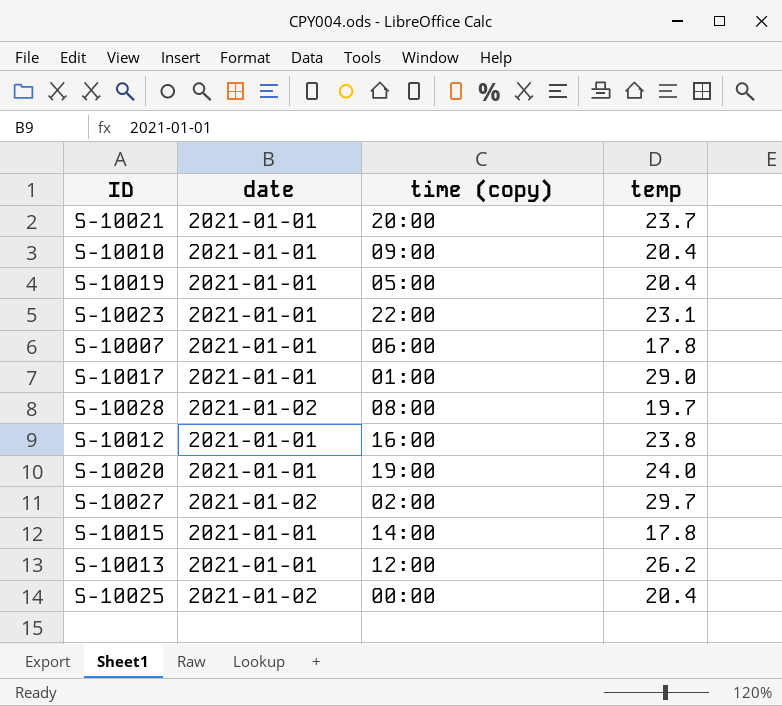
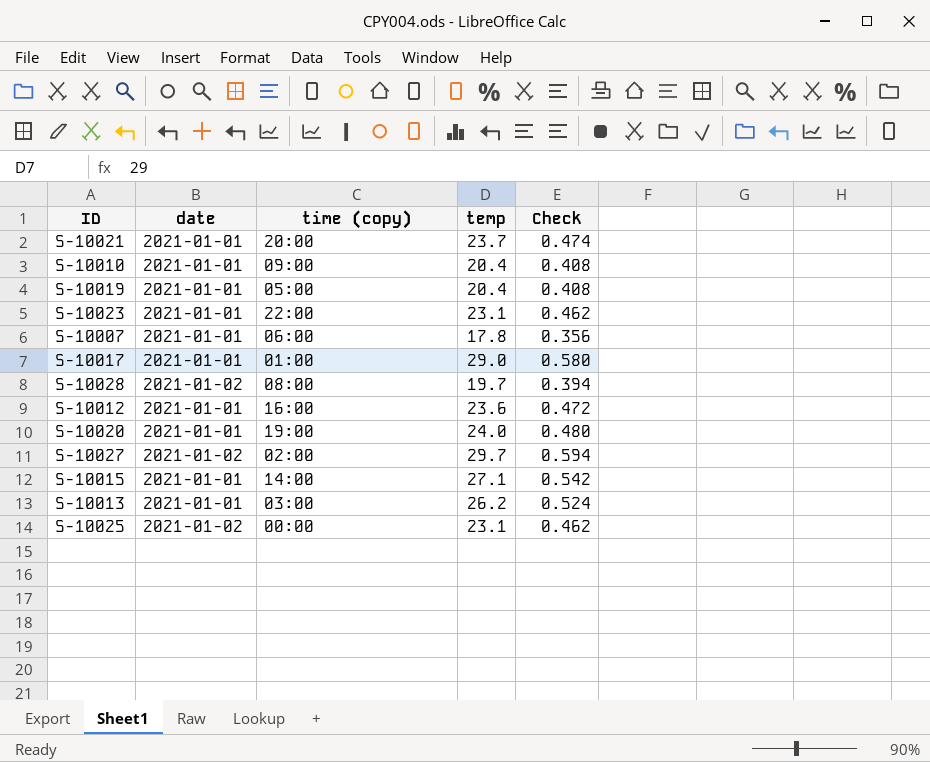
column Check | formula: none -> [temp] * 0.02
S-10012 | temp: 23.8 -> 23.6
S-10015 | temp: 17.8 -> 27.1
S-10013 | time (copy): 12:00 -> 03:00
S-10025 | temp: 20.4 -> 23.1

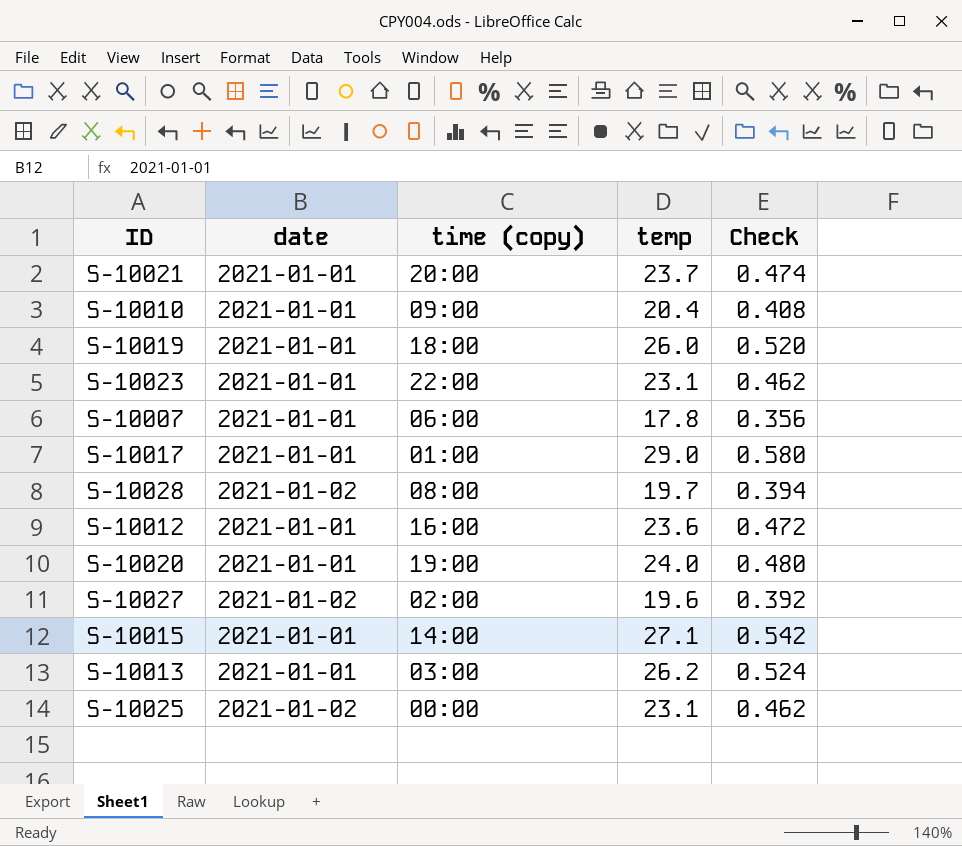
S-10019 | time (copy): 05:00 -> 18:00
S-10019 | temp: 20.4 -> 26.0
S-10019 | Check: 0.408 -> 0.520
S-10027 | temp: 29.7 -> 19.6
S-10027 | Check: 0.594 -> 0.392

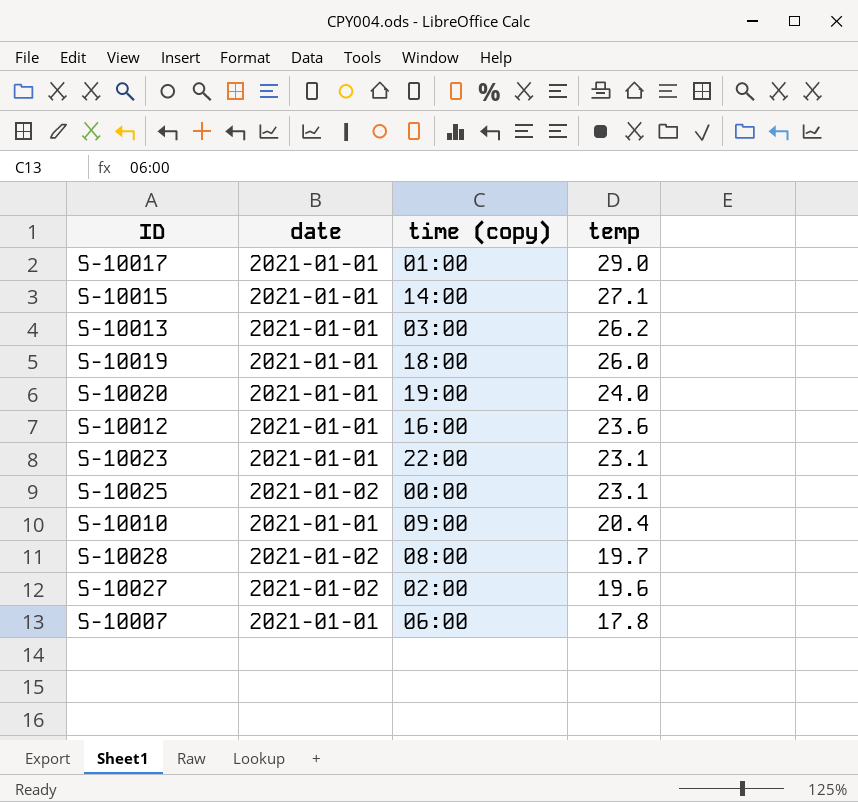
row order: none -> temp descending
column Check | formula: [temp] * 0.02 -> none
row S-10021: 2021-01-01 | 20:00 | 23.7 | 0.474 -> none

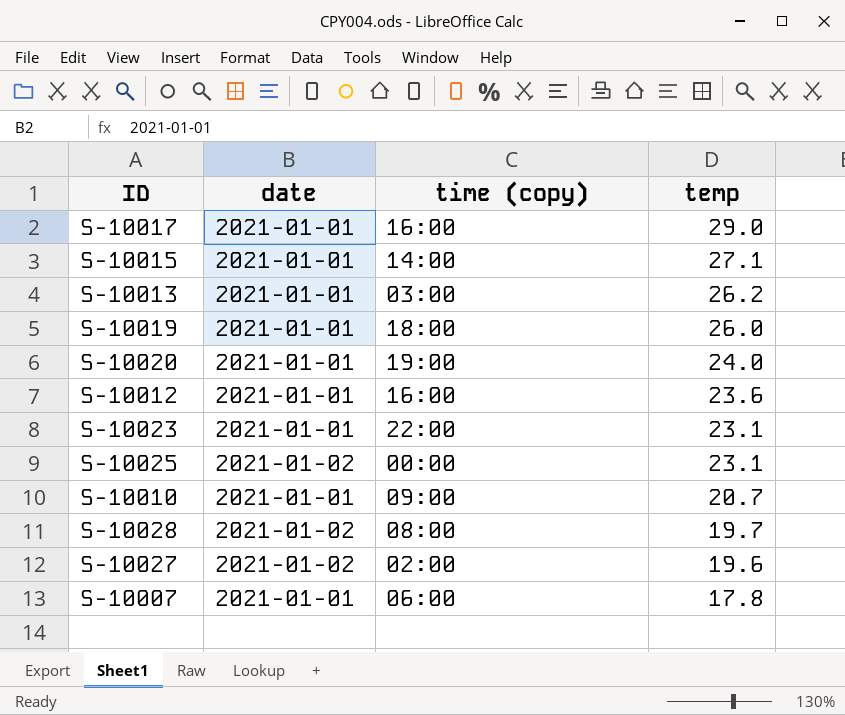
S-10017 | time (copy): 01:00 -> 16:00
S-10010 | temp: 20.4 -> 20.7

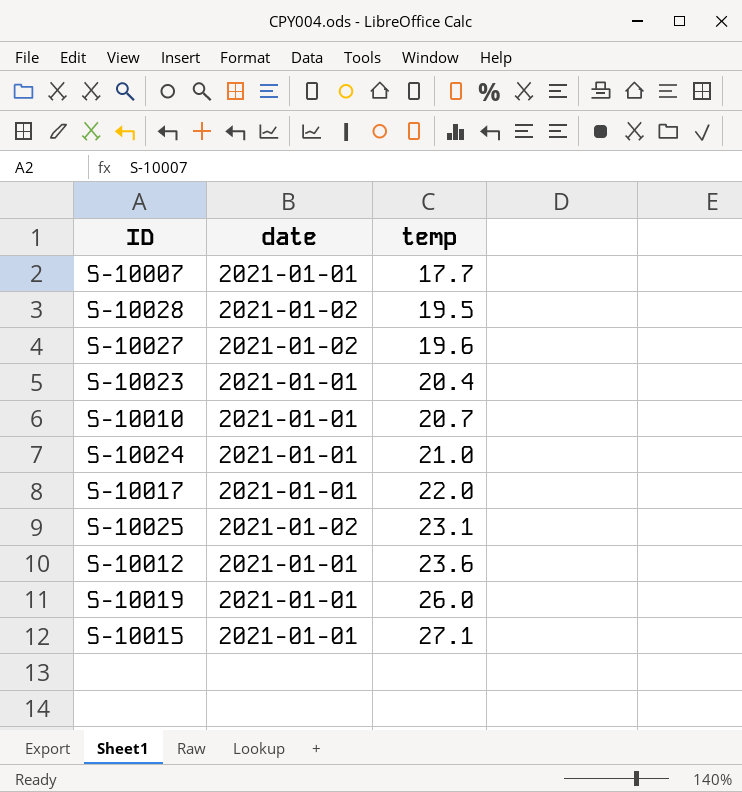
row order: temp descending -> temp ascending
column time (copy) | position: 3 -> none
row S-10013: 2021-01-01 | 03:00 | 26.2 -> none
row S-10020: 2021-01-01 | 19:00 | 24.0 -> none
S-10007 | temp: 17.8 -> 17.7
S-10028 | temp: 19.7 -> 19.5
S-10023 | temp: 23.1 -> 20.4
row S-10024: none -> 2021-01-01 | 21.0
S-10017 | temp: 29.0 -> 22.0

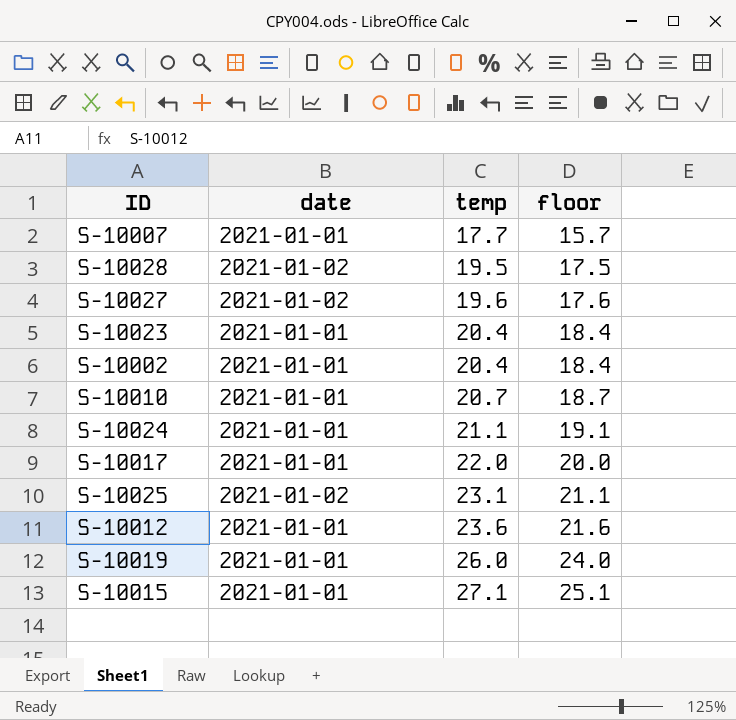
column floor | formula: none -> [temp] - 2
row S-10002: none -> 2021-01-01 | 20.4 | 18.4
S-10024 | temp: 21.0 -> 21.1

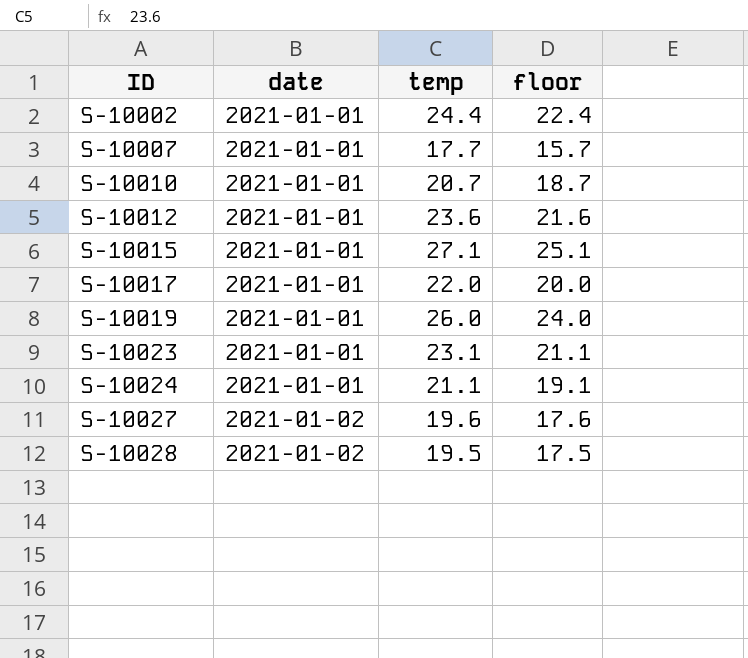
row order: temp ascending -> ID ascending
row S-10025: 2021-01-02 | 23.1 | 21.1 -> none
S-10002 | temp: 20.4 -> 24.4
S-10002 | floor: 18.4 -> 22.4
S-10023 | temp: 20.4 -> 23.1
S-10023 | floor: 18.4 -> 21.1

